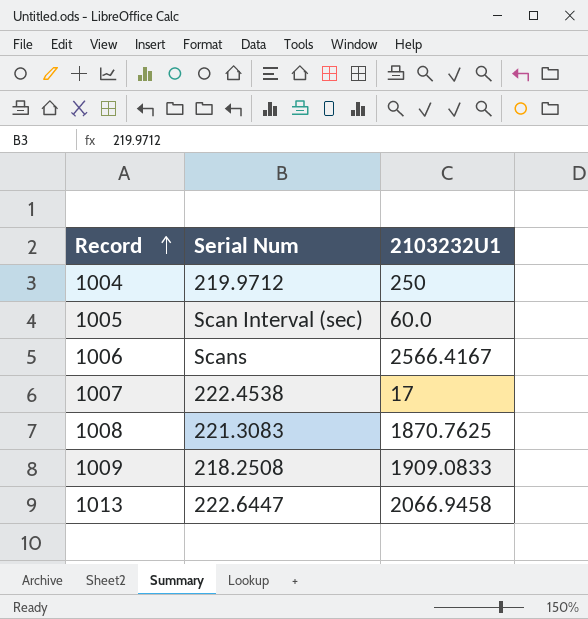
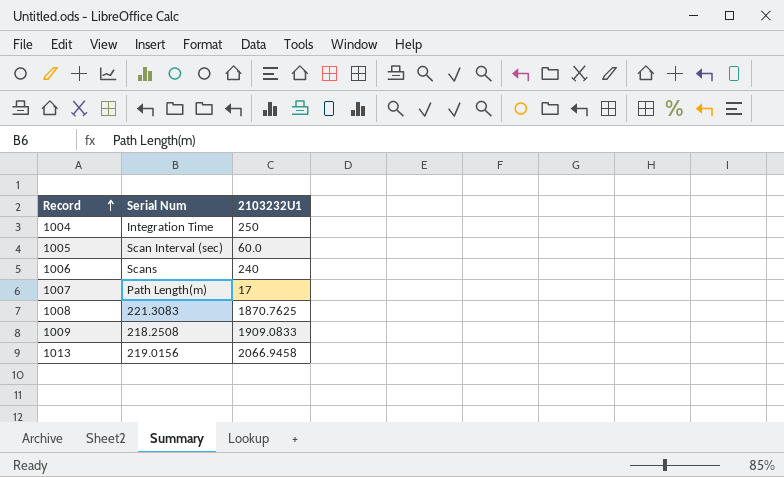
1004 | Serial Num: 219.9712 -> Integration Time
1006 | 2103232U1: 2566.4167 -> 240
1007 | Serial Num: 222.4538 -> Path Length(m)
1013 | Serial Num: 222.6447 -> 219.0156

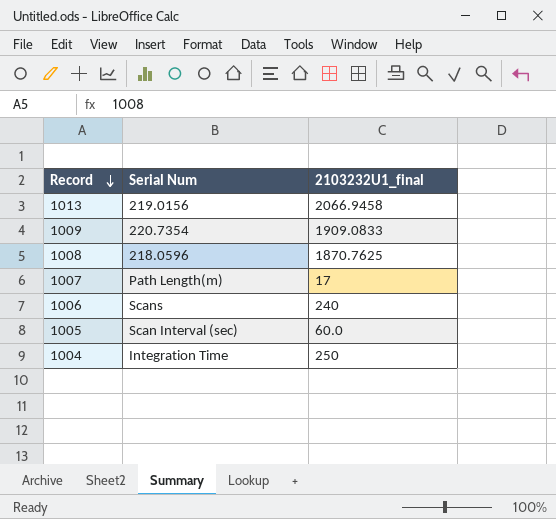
row order: Record ascending -> Record descending
column name: 2103232U1 -> 2103232U1_final
1009 | Serial Num: 218.2508 -> 220.7354
1008 | Serial Num: 221.3083 -> 218.0596

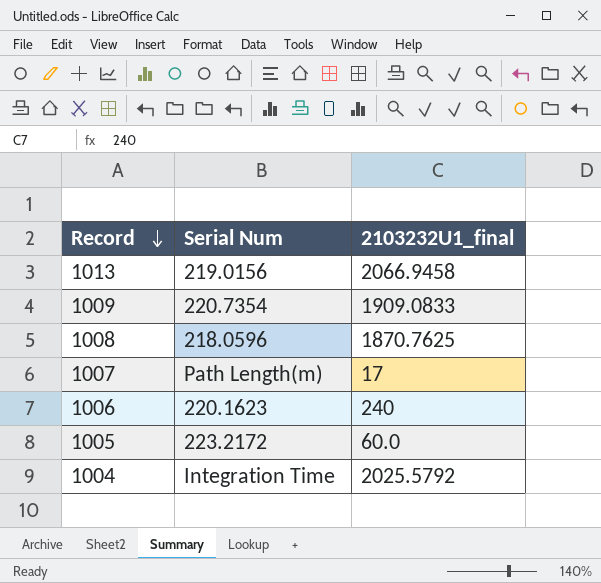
1006 | Serial Num: Scans -> 220.1623
1005 | Serial Num: Scan Interval (sec) -> 223.2172
1004 | 2103232U1_final: 250 -> 2025.5792

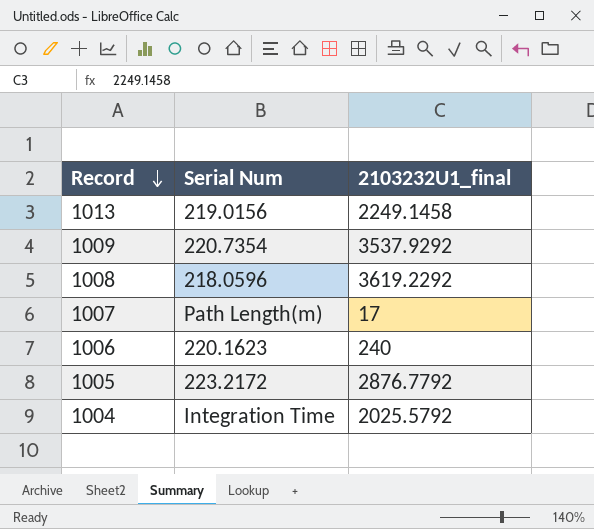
1013 | 2103232U1_final: 2066.9458 -> 2249.1458
1009 | 2103232U1_final: 1909.0833 -> 3537.9292
1008 | 2103232U1_final: 1870.7625 -> 3619.2292
1005 | 2103232U1_final: 60.0 -> 2876.7792

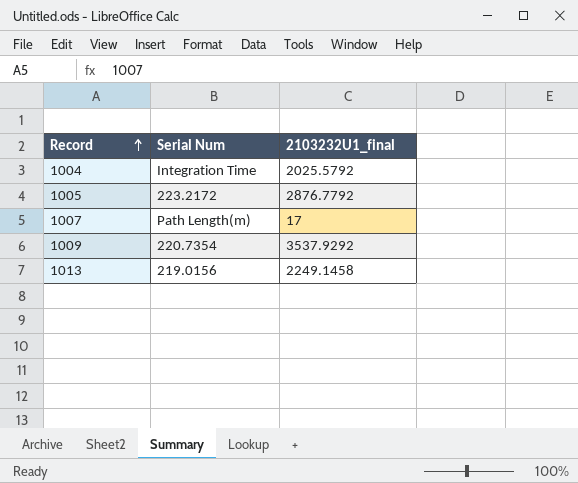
row order: Record descending -> Record ascending
row 1008: 218.0596 | 3619.2292 -> none
row 1006: 220.1623 | 240 -> none

